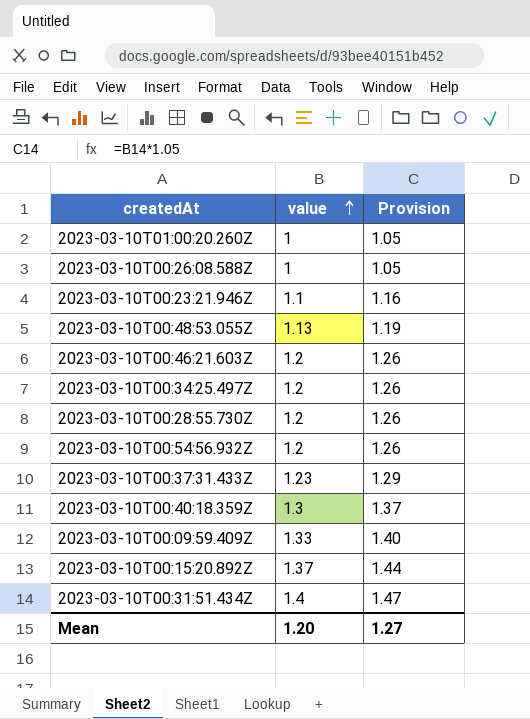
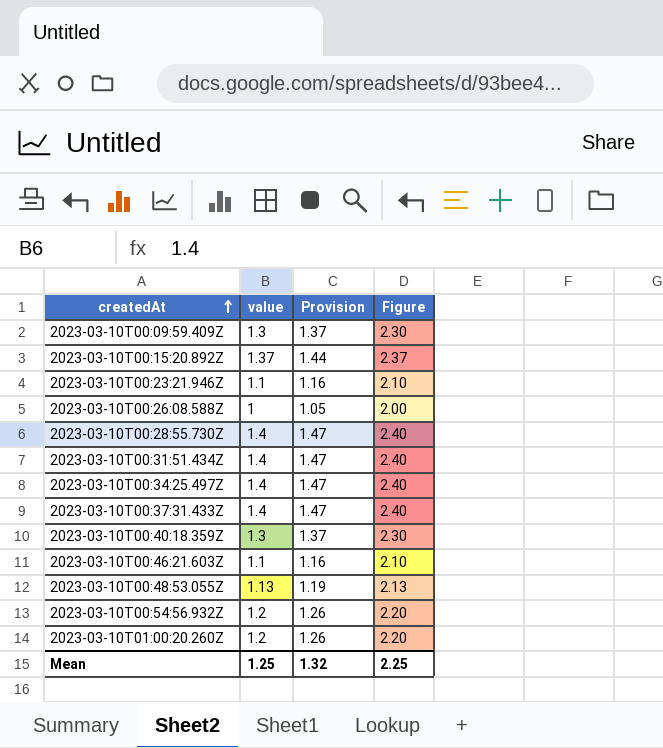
row order: value ascending -> createdAt ascending
column Figure | formula: none -> [value] + 1
2023-03-10T00:09:59.409Z | value: 1.33 -> 1.3
2023-03-10T00:09:59.409Z | Provision: 1.40 -> 1.37
2023-03-10T00:28:55.730Z | value: 1.2 -> 1.4
2023-03-10T00:28:55.730Z | Provision: 1.26 -> 1.47
2023-03-10T00:34:25.497Z | value: 1.2 -> 1.4
2023-03-10T00:34:25.497Z | Provision: 1.26 -> 1.47
2023-03-10T00:37:31.433Z | value: 1.23 -> 1.4
2023-03-10T00:37:31.433Z | Provision: 1.29 -> 1.47
2023-03-10T00:46:21.603Z | value: 1.2 -> 1.1
2023-03-10T00:46:21.603Z | Provision: 1.26 -> 1.16
2023-03-10T01:00:20.260Z | value: 1 -> 1.2
2023-03-10T01:00:20.260Z | Provision: 1.05 -> 1.26
Mean | value: 1.20 -> 1.25
Mean | Provision: 1.27 -> 1.32

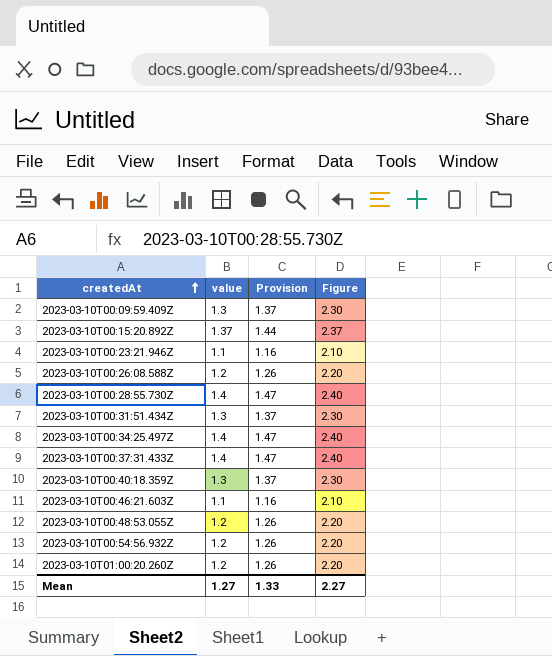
2023-03-10T00:26:08.588Z | value: 1 -> 1.2
2023-03-10T00:26:08.588Z | Provision: 1.05 -> 1.26
2023-03-10T00:26:08.588Z | Figure: 2.00 -> 2.20
2023-03-10T00:31:51.434Z | value: 1.4 -> 1.3
2023-03-10T00:31:51.434Z | Provision: 1.47 -> 1.37
2023-03-10T00:31:51.434Z | Figure: 2.40 -> 2.30
2023-03-10T00:48:53.055Z | value: 1.13 -> 1.2
2023-03-10T00:48:53.055Z | Provision: 1.19 -> 1.26
2023-03-10T00:48:53.055Z | Figure: 2.13 -> 2.20
Mean | value: 1.25 -> 1.27
Mean | Provision: 1.32 -> 1.33
Mean | Figure: 2.25 -> 2.27

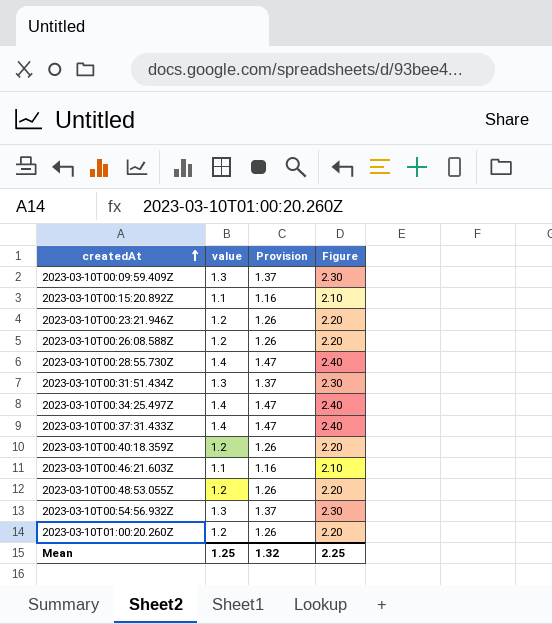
2023-03-10T00:15:20.892Z | value: 1.37 -> 1.1
2023-03-10T00:15:20.892Z | Provision: 1.44 -> 1.16
2023-03-10T00:15:20.892Z | Figure: 2.37 -> 2.10
2023-03-10T00:23:21.946Z | value: 1.1 -> 1.2
2023-03-10T00:23:21.946Z | Provision: 1.16 -> 1.26
2023-03-10T00:23:21.946Z | Figure: 2.10 -> 2.20
2023-03-10T00:40:18.359Z | value: 1.3 -> 1.2
2023-03-10T00:40:18.359Z | Provision: 1.37 -> 1.26
2023-03-10T00:40:18.359Z | Figure: 2.30 -> 2.20
2023-03-10T00:54:56.932Z | value: 1.2 -> 1.3
2023-03-10T00:54:56.932Z | Provision: 1.26 -> 1.37
2023-03-10T00:54:56.932Z | Figure: 2.20 -> 2.30
Mean | value: 1.27 -> 1.25
Mean | Provision: 1.33 -> 1.32
Mean | Figure: 2.27 -> 2.25

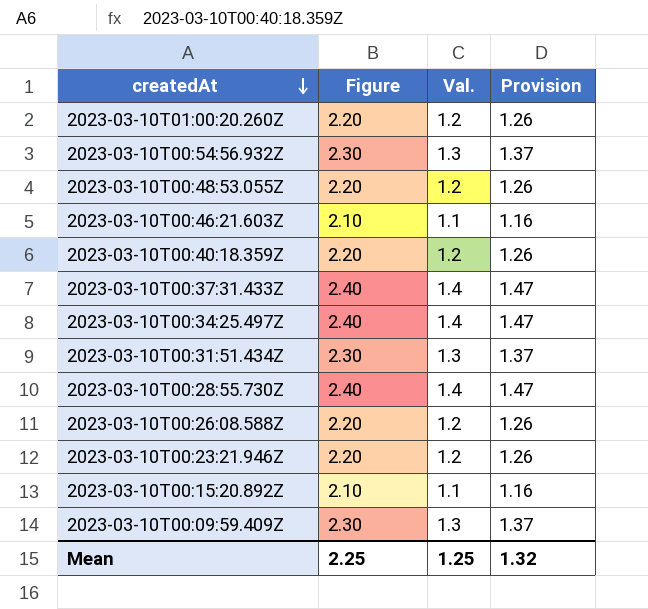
row order: createdAt ascending -> createdAt descending
column Figure | position: 4 -> 2
column name: value -> Val.

